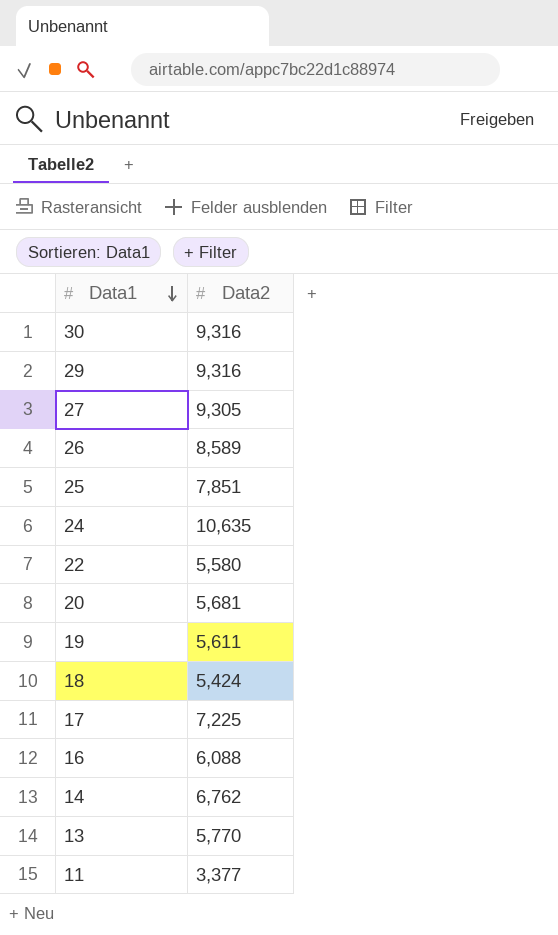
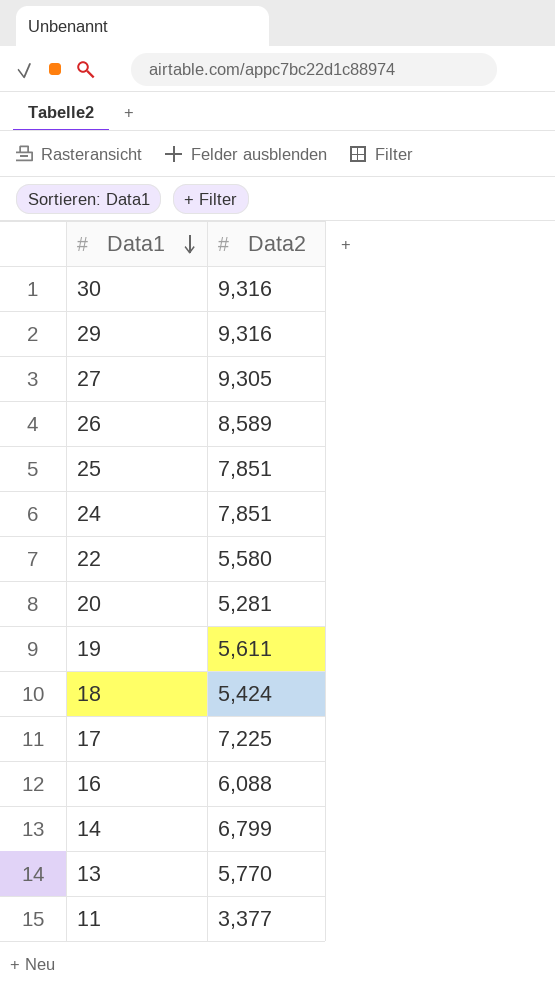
24 | Data2: 10,635 -> 7,851
20 | Data2: 5,681 -> 5,281
14 | Data2: 6,762 -> 6,799

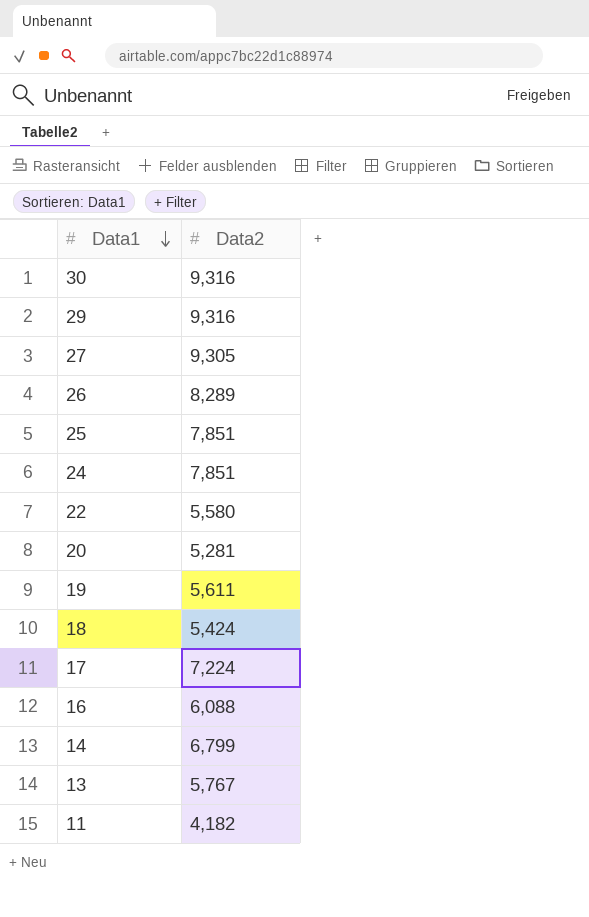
26 | Data2: 8,589 -> 8,289
17 | Data2: 7,225 -> 7,224
13 | Data2: 5,770 -> 5,767
11 | Data2: 3,377 -> 4,182

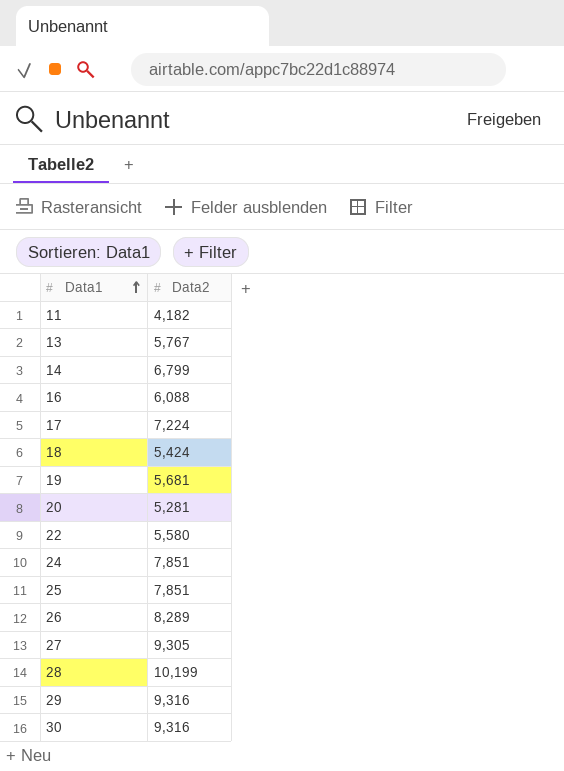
row order: Data1 descending -> Data1 ascending
19 | Data2: 5,611 -> 5,681
row 28: none -> 10,199

